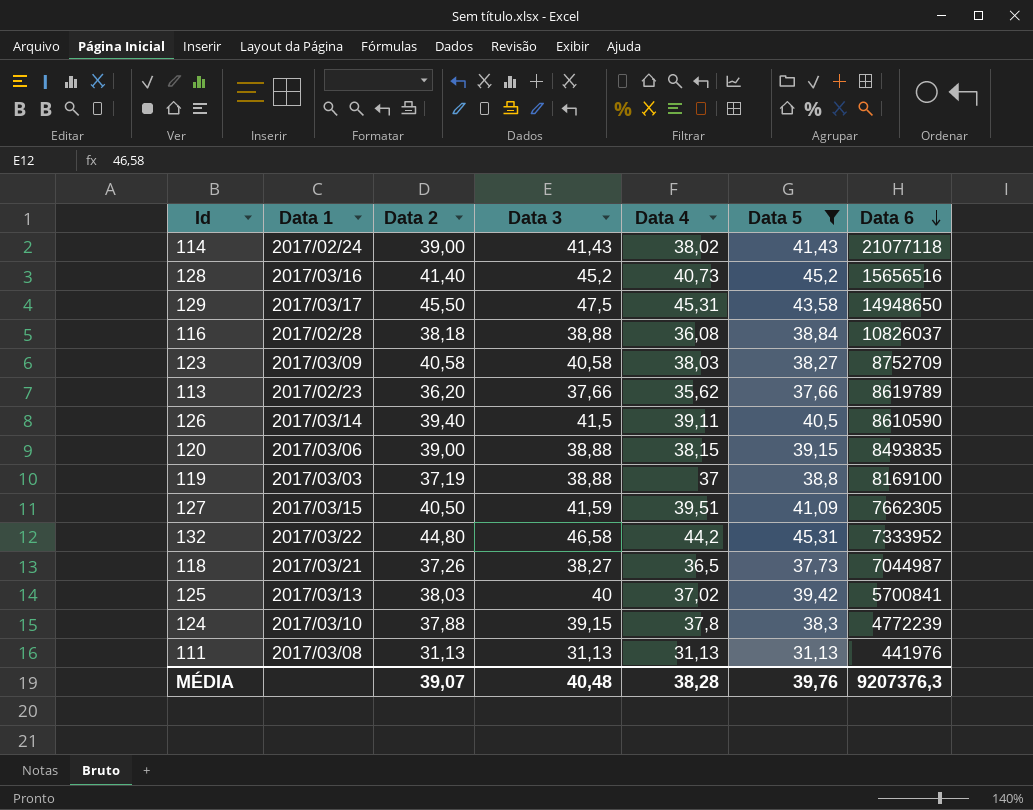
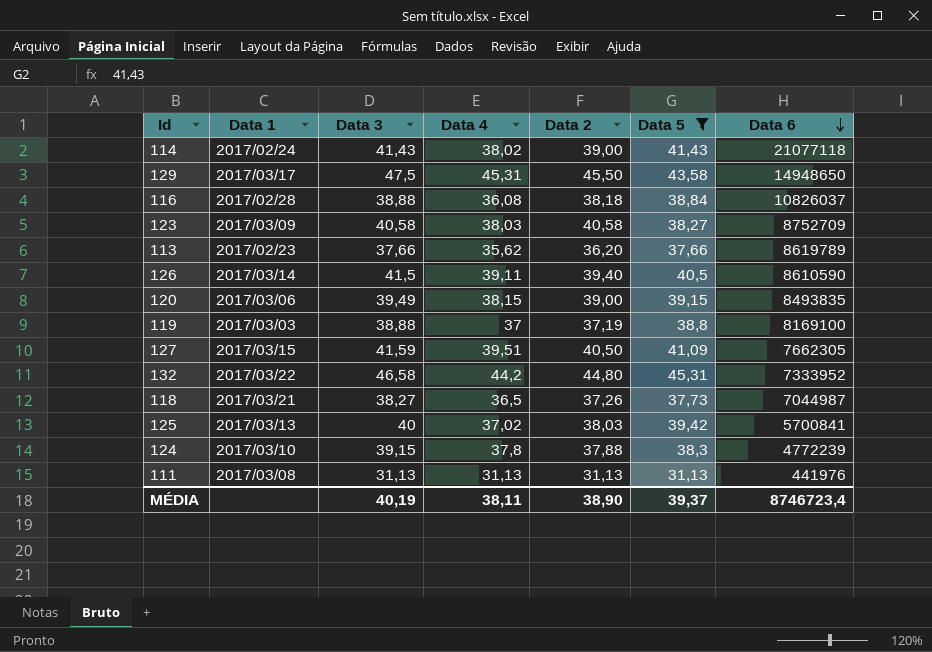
column Data 2 | position: 3 -> 5
row 128: 2017/03/16 | 41,40 | 45,2 | 40,73 | 45,2 | 15656516 -> none
120 | Data 3: 38,88 -> 39,49
MÉDIA | Data 3: 40,48 -> 40,19
MÉDIA | Data 4: 38,28 -> 38,11
MÉDIA | Data 2: 39,07 -> 38,90
MÉDIA | Data 5: 39,76 -> 39,37
MÉDIA | Data 6: 9207376,3 -> 8746723,4

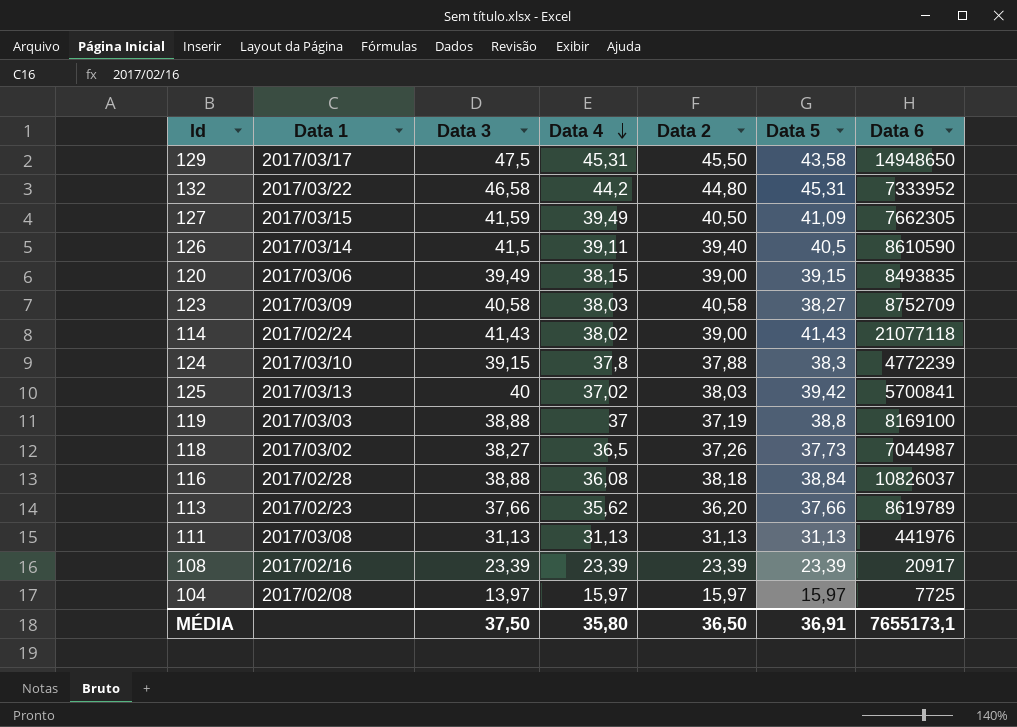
filter: Data 5 >= 31,13 -> none
row order: Data 6 descending -> Data 4 descending
127 | Data 4: 39,51 -> 39,49
118 | Data 1: 2017/03/21 -> 2017/03/02
MÉDIA | Data 3: 40,19 -> 37,50
MÉDIA | Data 4: 38,11 -> 35,80
MÉDIA | Data 2: 38,90 -> 36,50
MÉDIA | Data 5: 39,37 -> 36,91
MÉDIA | Data 6: 8746723,4 -> 7655173,1

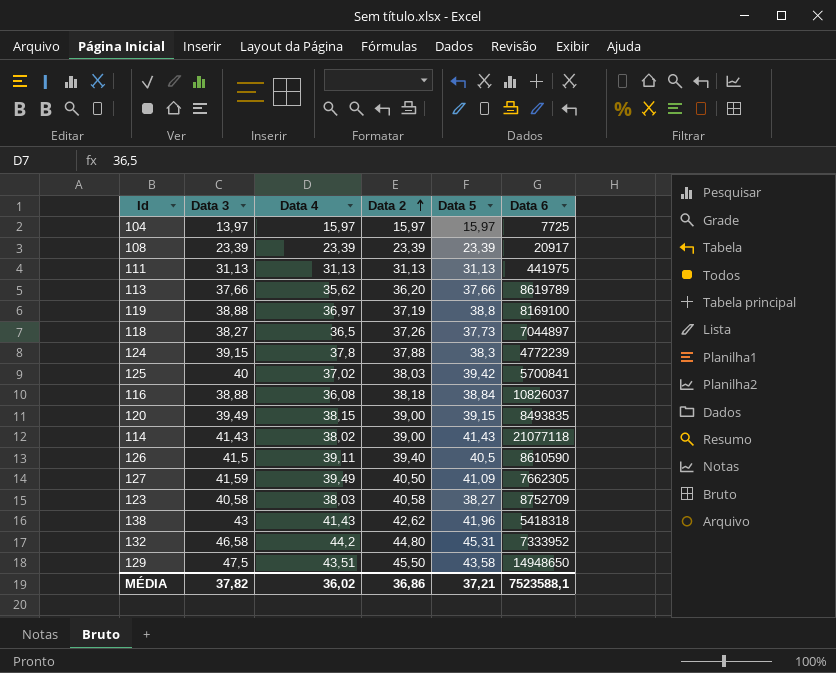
row order: Data 4 descending -> Data 2 ascending
column Data 1 | position: 2 -> none
111 | Data 6: 441976 -> 441975
119 | Data 4: 37 -> 36,97
118 | Data 6: 7044987 -> 7044897
row 138: none -> 43 | 41,43 | 42,62 | 41,96 | 5418318
129 | Data 4: 45,31 -> 43,51
MÉDIA | Data 3: 37,50 -> 37,82
MÉDIA | Data 4: 35,80 -> 36,02
MÉDIA | Data 2: 36,50 -> 36,86
MÉDIA | Data 5: 36,91 -> 37,21
MÉDIA | Data 6: 7655173,1 -> 7523588,1

